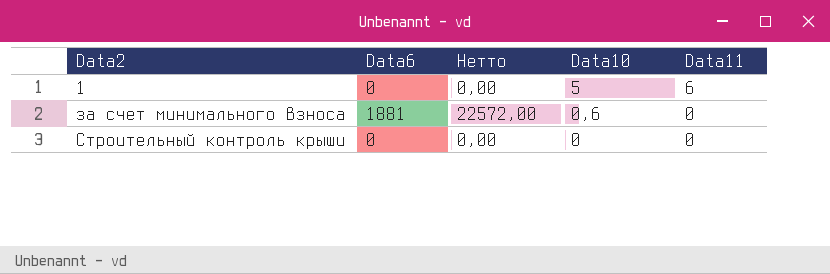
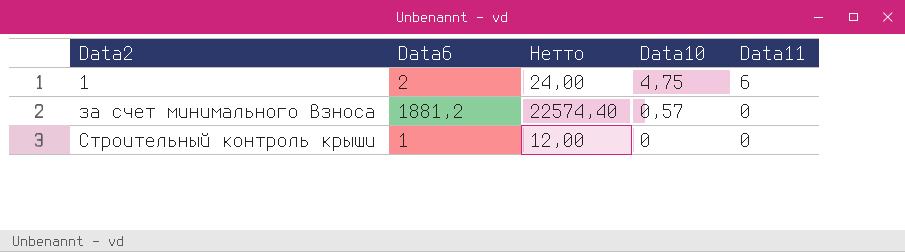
1 | Data6: 0 -> 2
1 | Нетто: 0,00 -> 24,00
1 | Data10: 5 -> 4,75
за счет минимального взноса | Data6: 1881 -> 1881,2
за счет минимального взноса | Нетто: 22572,00 -> 22574,40
за счет минимального взноса | Data10: 0,6 -> 0,57
Строительный контроль крыши | Data6: 0 -> 1
Строительный контроль крыши | Нетто: 0,00 -> 12,00

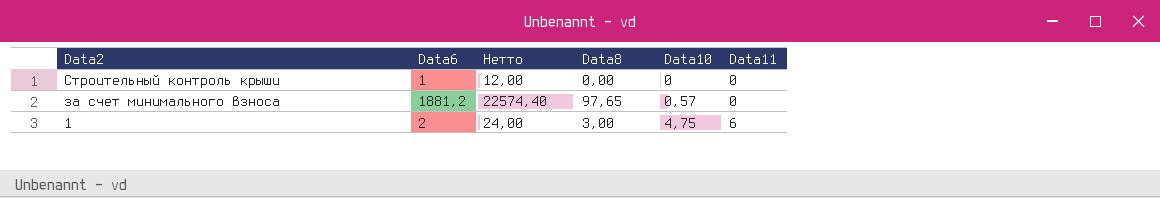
row order: Data2 ascending -> Data2 descending
column Data8 | position: none -> 4

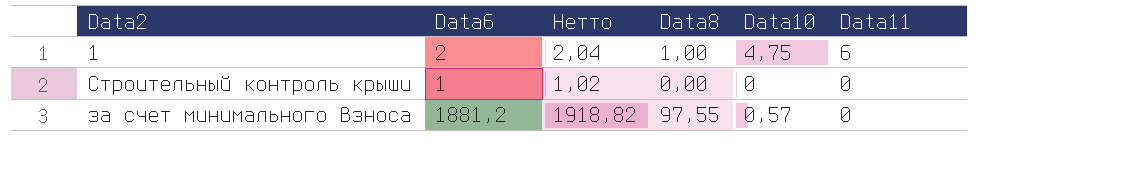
row order: Data2 descending -> Data11 descending
column Нетто | formula: [Data6] * 12 -> [Data6] * 1,02
1 | Data8: 3,00 -> 1,00
за счет минимального взноса | Data8: 97,65 -> 97,55

